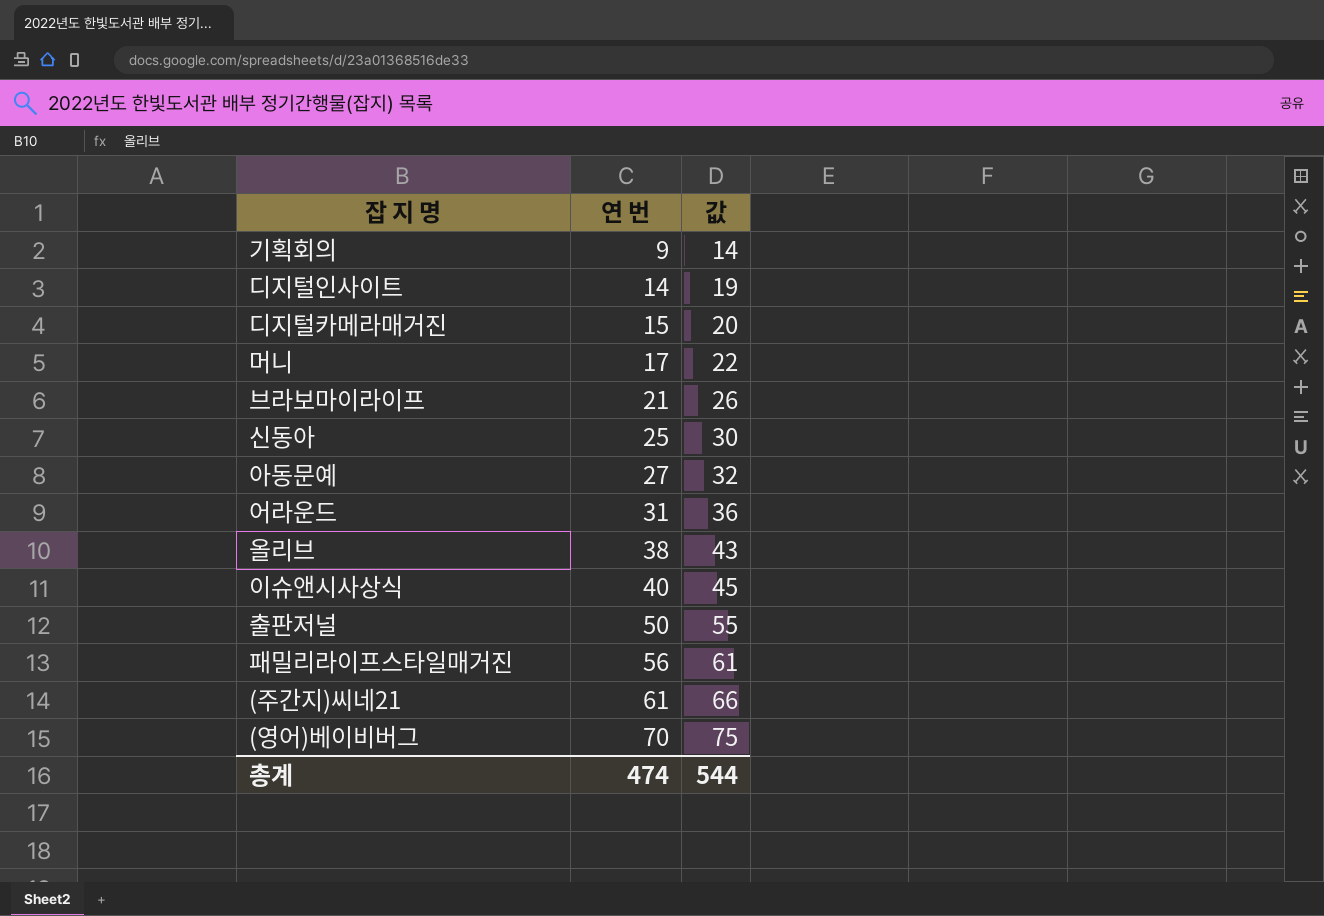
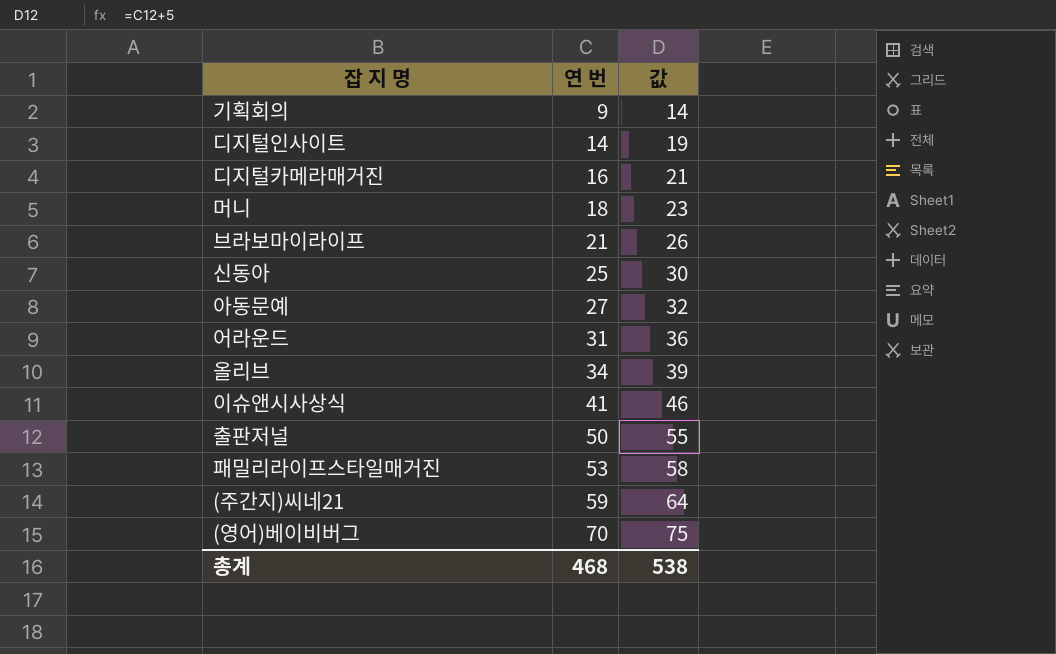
디지털카메라매거진 | 연 번: 15 -> 16
디지털카메라매거진 | 값: 20 -> 21
머니 | 연 번: 17 -> 18
머니 | 값: 22 -> 23
올리브 | 연 번: 38 -> 34
올리브 | 값: 43 -> 39
이슈앤시사상식 | 연 번: 40 -> 41
이슈앤시사상식 | 값: 45 -> 46
패밀리라이프스타일매거진 | 연 번: 56 -> 53
패밀리라이프스타일매거진 | 값: 61 -> 58
(주간지)씨네21 | 연 번: 61 -> 59
(주간지)씨네21 | 값: 66 -> 64
총계 | 연 번: 474 -> 468
총계 | 값: 544 -> 538

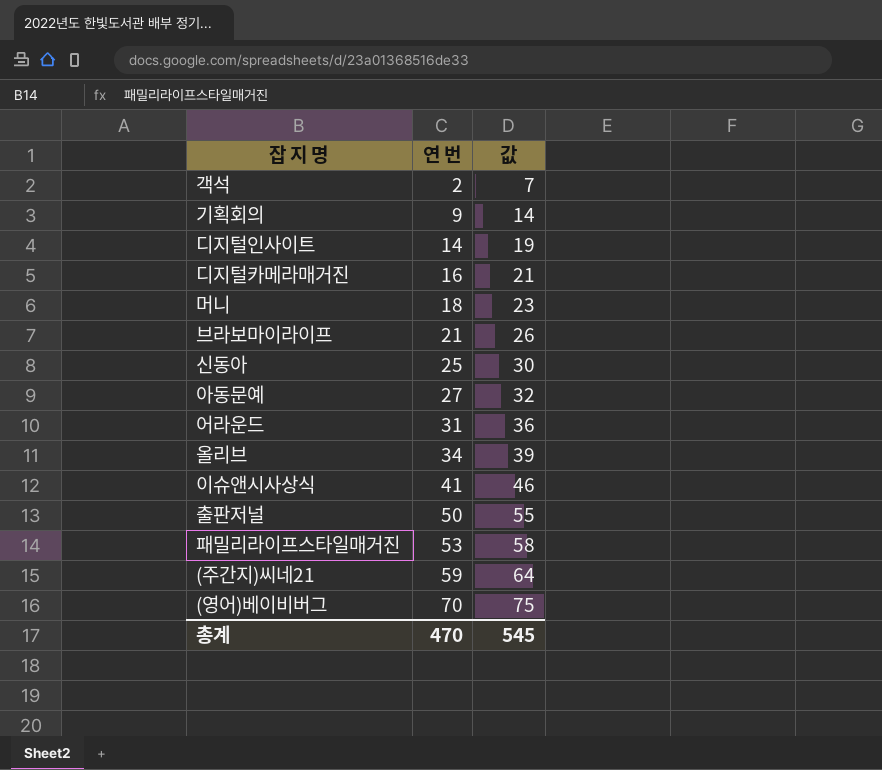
row 객석: none -> 2 | 7
총계 | 연 번: 468 -> 470
총계 | 값: 538 -> 545

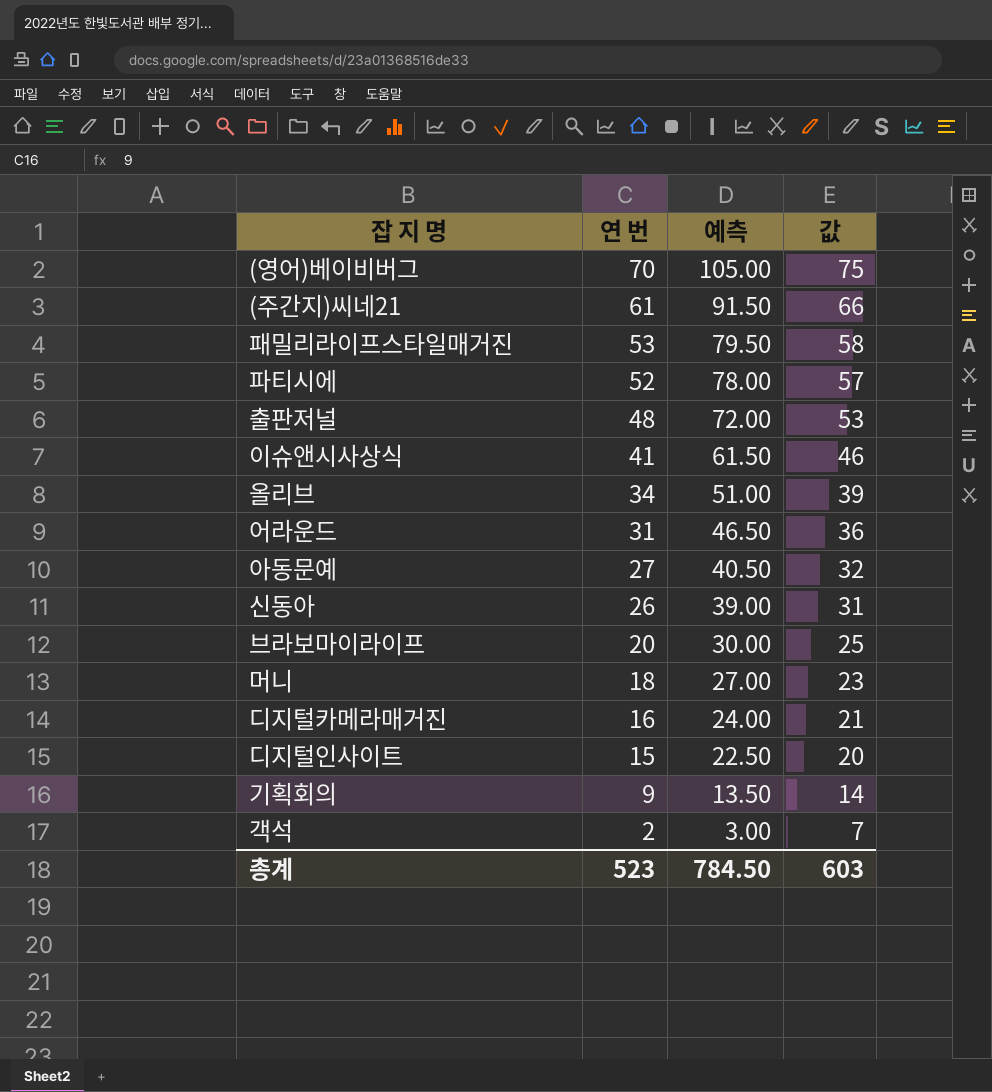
row order: 연 번 ascending -> 연 번 descending
column 예측 | formula: none -> [연 번] * 1.5
(주간지)씨네21 | 연 번: 59 -> 61
(주간지)씨네21 | 값: 64 -> 66
row 파티시에: none -> 52 | 78.00 | 57
출판저널 | 연 번: 50 -> 48
출판저널 | 값: 55 -> 53
신동아 | 연 번: 25 -> 26
신동아 | 값: 30 -> 31
브라보마이라이프 | 연 번: 21 -> 20
브라보마이라이프 | 값: 26 -> 25
디지털인사이트 | 연 번: 14 -> 15
디지털인사이트 | 값: 19 -> 20
총계 | 연 번: 470 -> 523
총계 | 값: 545 -> 603

